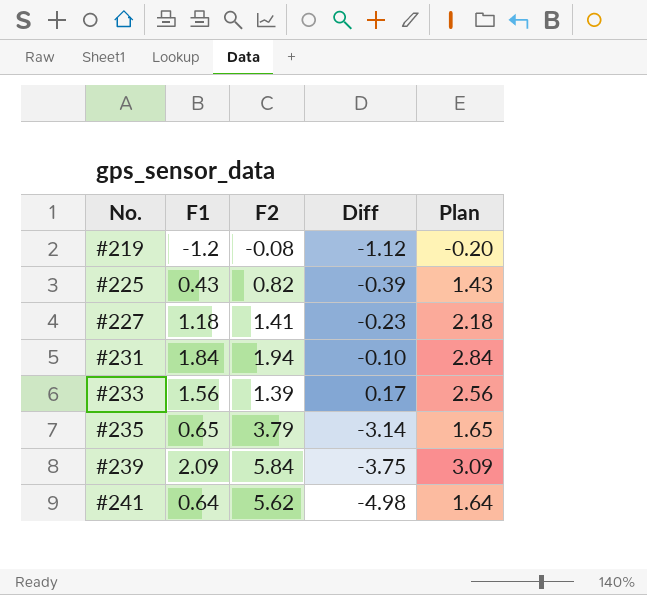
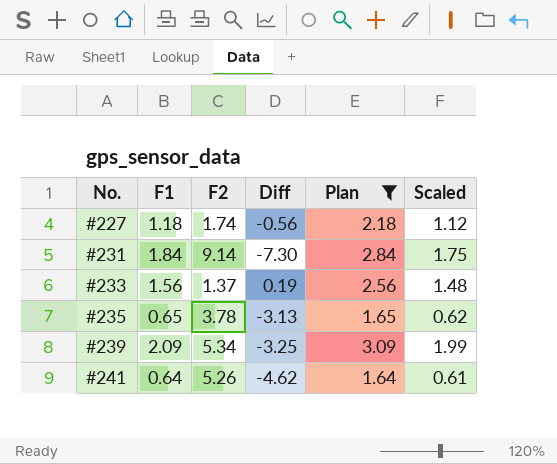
filter: none -> Plan >= 1.64
column Scaled | formula: none -> [F1] * 0.95
#227 | F2: 1.41 -> 1.74
#227 | Diff: -0.23 -> -0.56
#231 | F2: 1.94 -> 9.14
#231 | Diff: -0.10 -> -7.30
#233 | F2: 1.39 -> 1.37
#233 | Diff: 0.17 -> 0.19
#235 | F2: 3.79 -> 3.78
#235 | Diff: -3.14 -> -3.13
#239 | F2: 5.84 -> 5.34
#239 | Diff: -3.75 -> -3.25
#241 | F2: 5.62 -> 5.26
#241 | Diff: -4.98 -> -4.62

